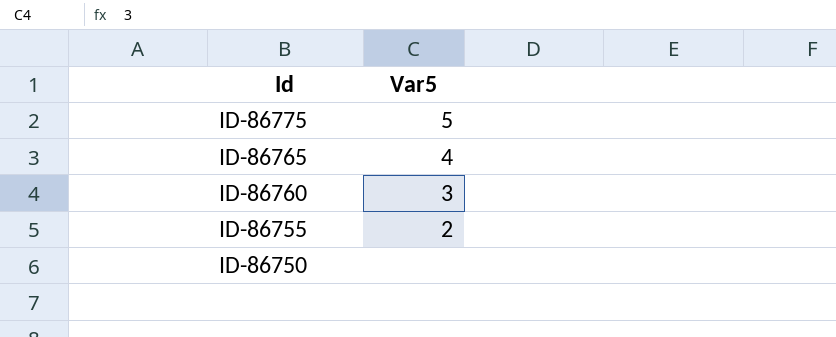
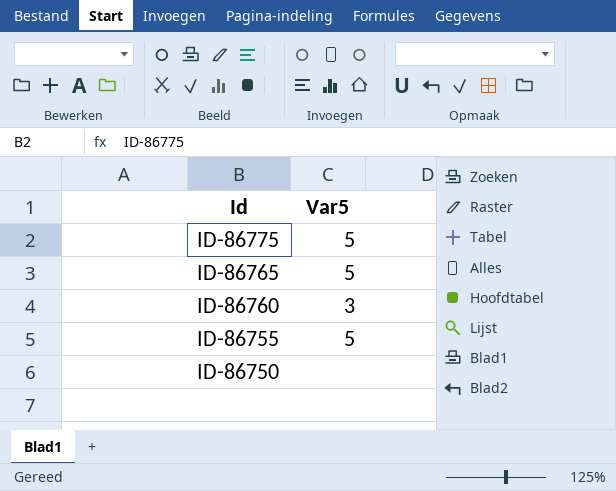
ID-86765 | Var5: 4 -> 5
ID-86755 | Var5: 2 -> 5

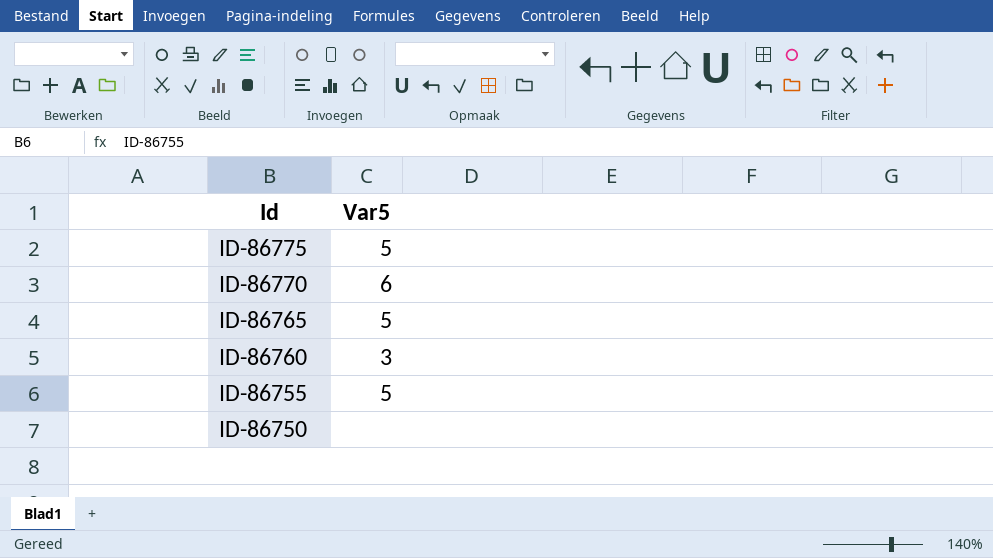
row ID-86770: none -> 6

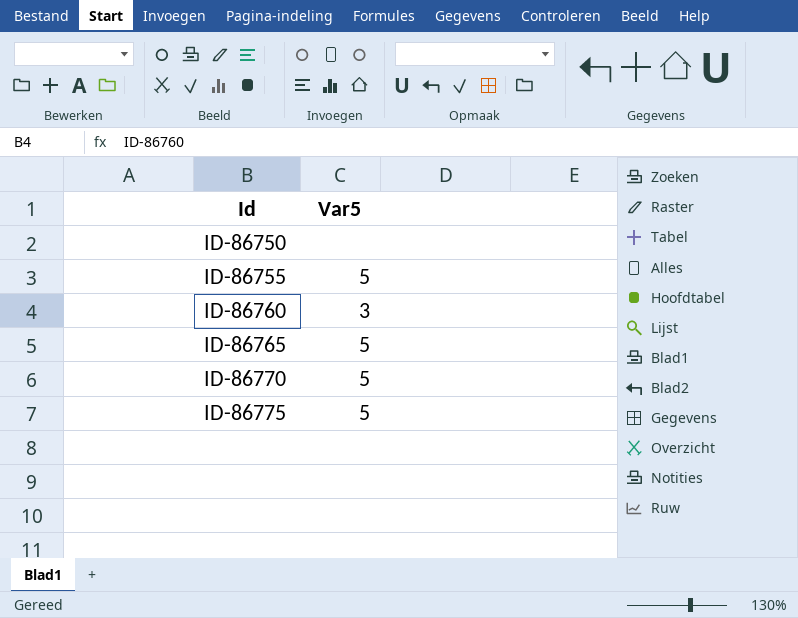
row order: Id descending -> Id ascending
ID-86770 | Var5: 6 -> 5

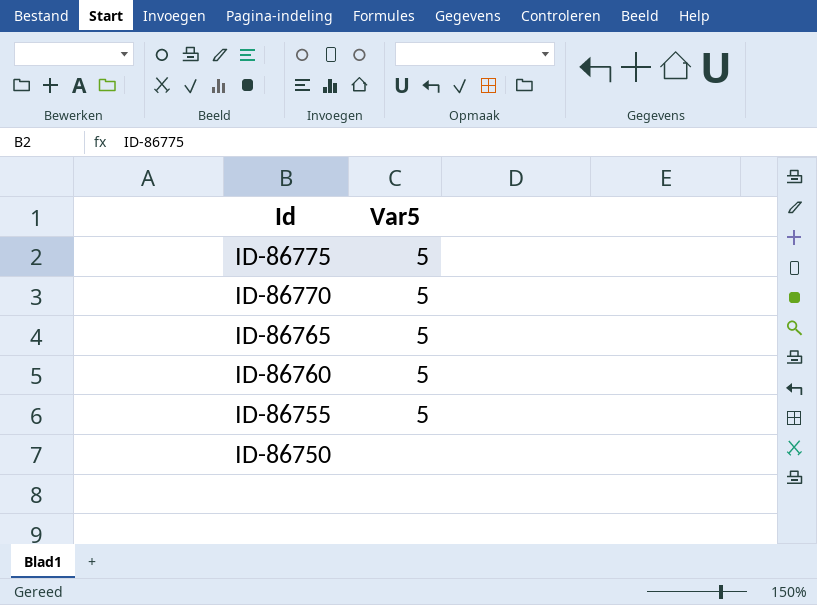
row order: Id ascending -> Id descending
ID-86760 | Var5: 3 -> 5

